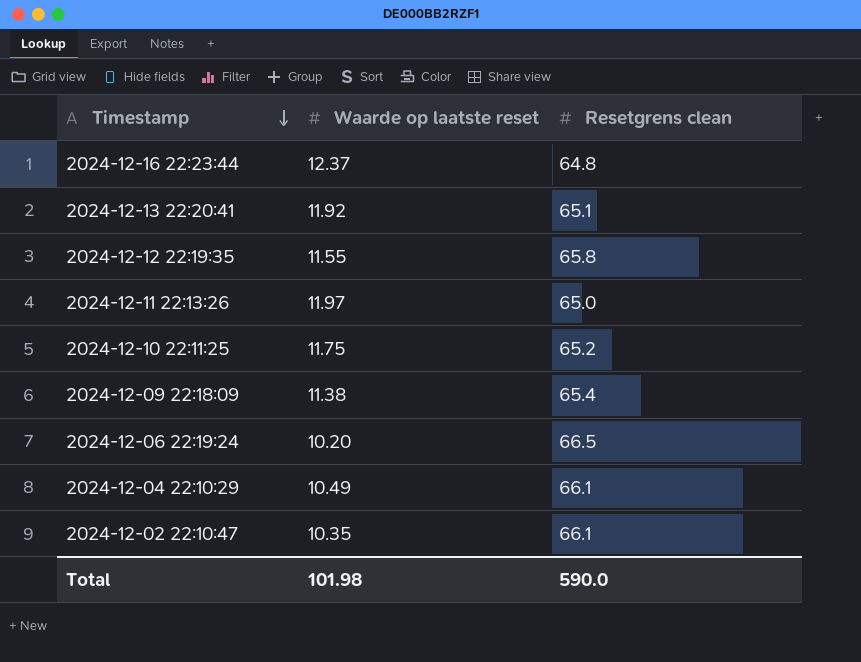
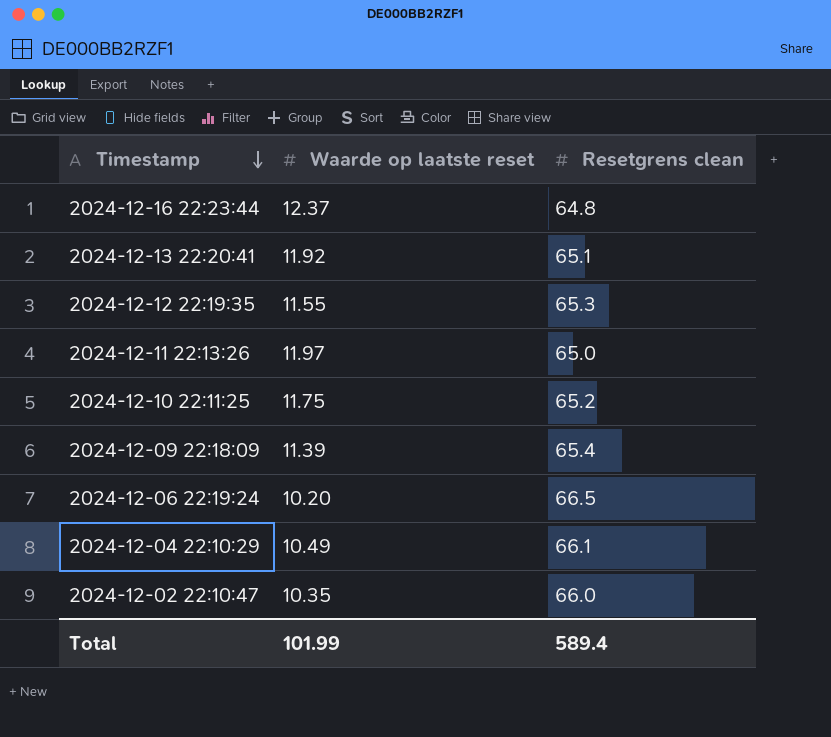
2024-12-12 22:19:35 | Resetgrens clean: 65.8 -> 65.3
2024-12-09 22:18:09 | Waarde op laatste reset: 11.38 -> 11.39
2024-12-02 22:10:47 | Resetgrens clean: 66.1 -> 66.0
Total | Waarde op laatste reset: 101.98 -> 101.99
Total | Resetgrens clean: 590.0 -> 589.4

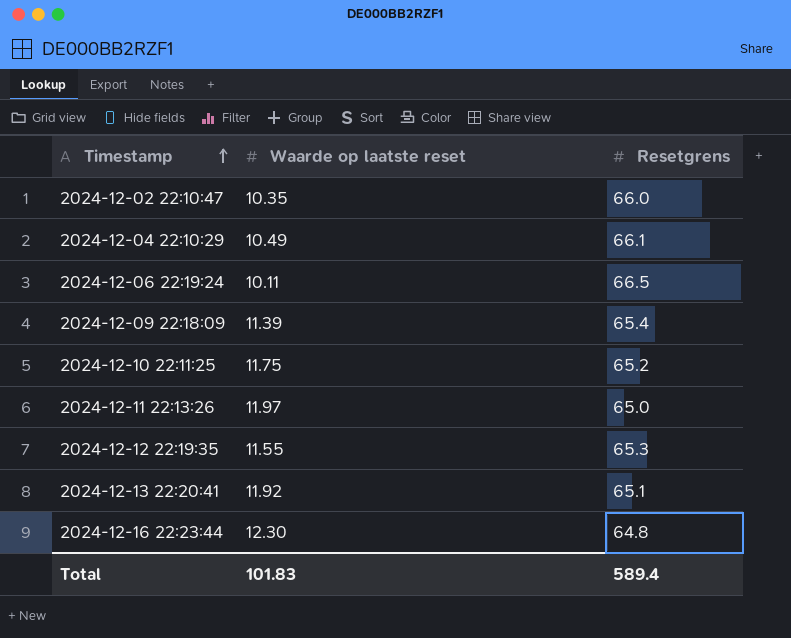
row order: Timestamp descending -> Timestamp ascending
column name: Resetgrens clean -> Resetgrens
2024-12-06 22:19:24 | Waarde op laatste reset: 10.20 -> 10.11
2024-12-16 22:23:44 | Waarde op laatste reset: 12.37 -> 12.30
Total | Waarde op laatste reset: 101.99 -> 101.83

